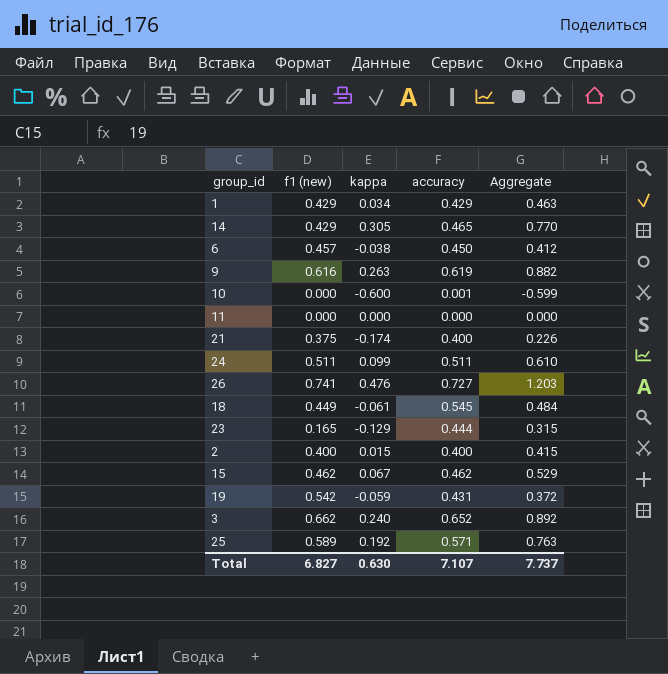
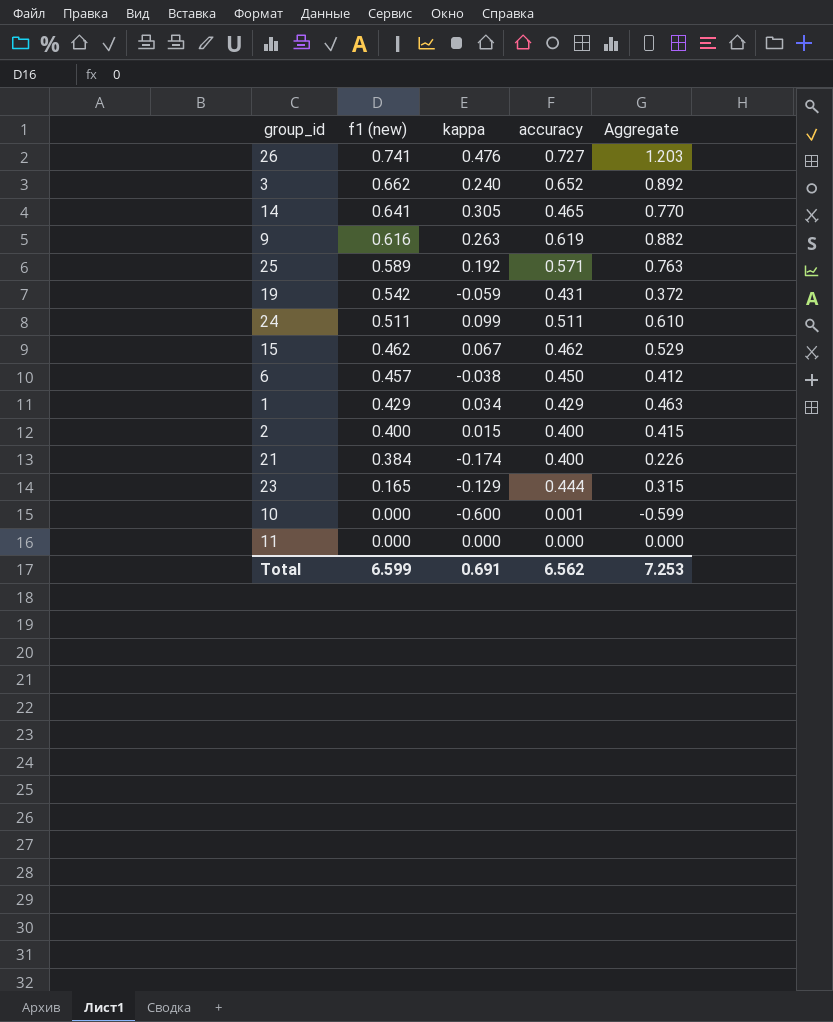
row order: none -> f1 (new) descending
row 18: 0.449 | -0.061 | 0.545 | 0.484 -> none
14 | f1 (new): 0.429 -> 0.641
21 | f1 (new): 0.375 -> 0.384
Total | f1 (new): 6.827 -> 6.599
Total | kappa: 0.630 -> 0.691
Total | accuracy: 7.107 -> 6.562
Total | Aggregate: 7.737 -> 7.253

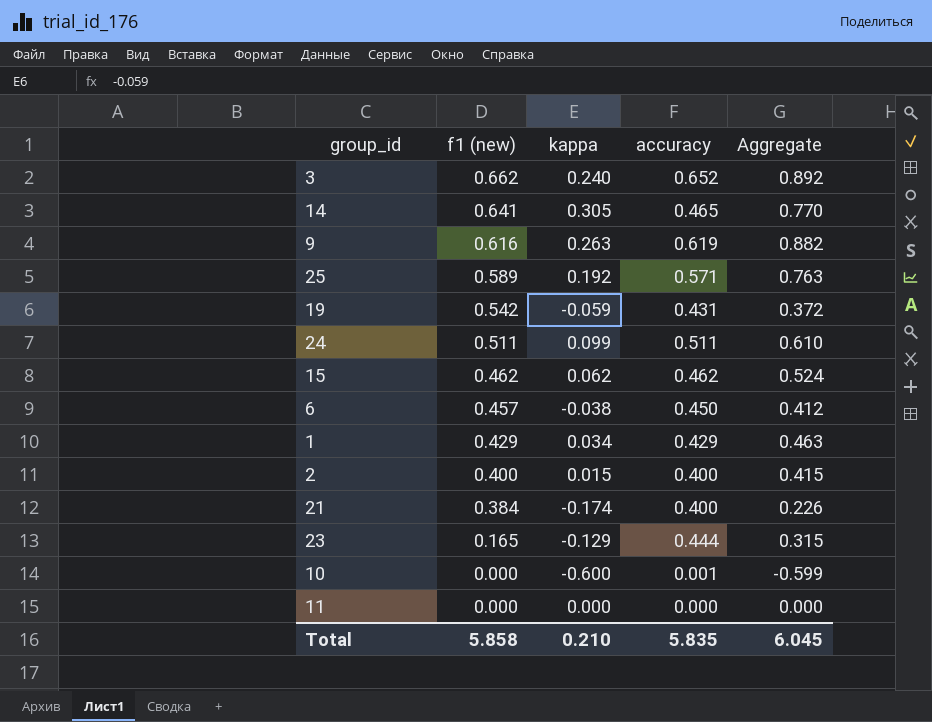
row 26: 0.741 | 0.476 | 0.727 | 1.203 -> none
15 | kappa: 0.067 -> 0.062
15 | Aggregate: 0.529 -> 0.524
Total | f1 (new): 6.599 -> 5.858
Total | kappa: 0.691 -> 0.210
Total | accuracy: 6.562 -> 5.835
Total | Aggregate: 7.253 -> 6.045

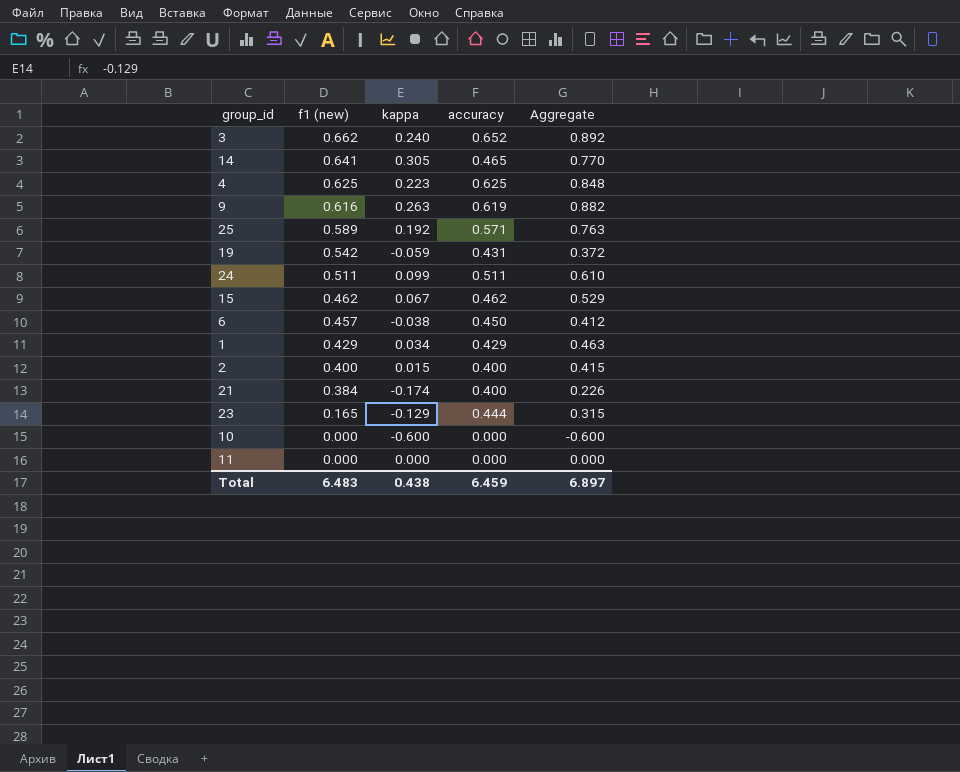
row 4: none -> 0.625 | 0.223 | 0.625 | 0.848
15 | kappa: 0.062 -> 0.067
15 | Aggregate: 0.524 -> 0.529
10 | accuracy: 0.001 -> 0.000
10 | Aggregate: -0.599 -> -0.600
Total | f1 (new): 5.858 -> 6.483
Total | kappa: 0.210 -> 0.438
Total | accuracy: 5.835 -> 6.459
Total | Aggregate: 6.045 -> 6.897

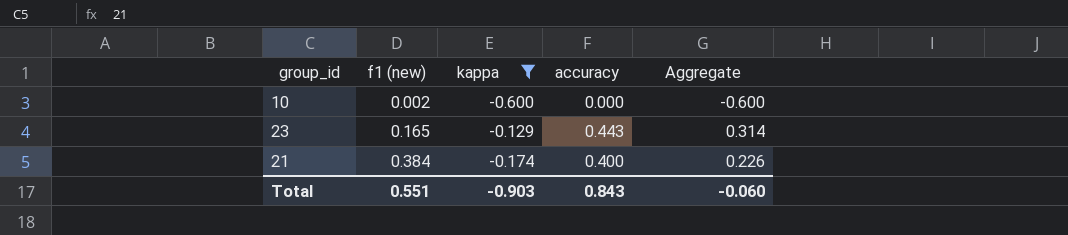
filter: none -> kappa <= -0.129
row order: f1 (new) descending -> f1 (new) ascending
10 | f1 (new): 0.000 -> 0.002
23 | accuracy: 0.444 -> 0.443
23 | Aggregate: 0.315 -> 0.314
Total | f1 (new): 6.483 -> 0.551
Total | kappa: 0.438 -> -0.903
Total | accuracy: 6.459 -> 0.843
Total | Aggregate: 6.897 -> -0.060

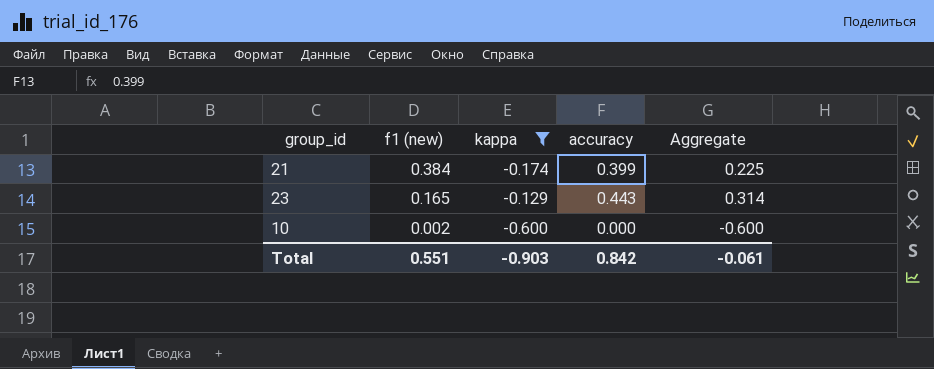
row order: f1 (new) ascending -> f1 (new) descending
21 | accuracy: 0.400 -> 0.399
21 | Aggregate: 0.226 -> 0.225
Total | accuracy: 0.843 -> 0.842
Total | Aggregate: -0.060 -> -0.061

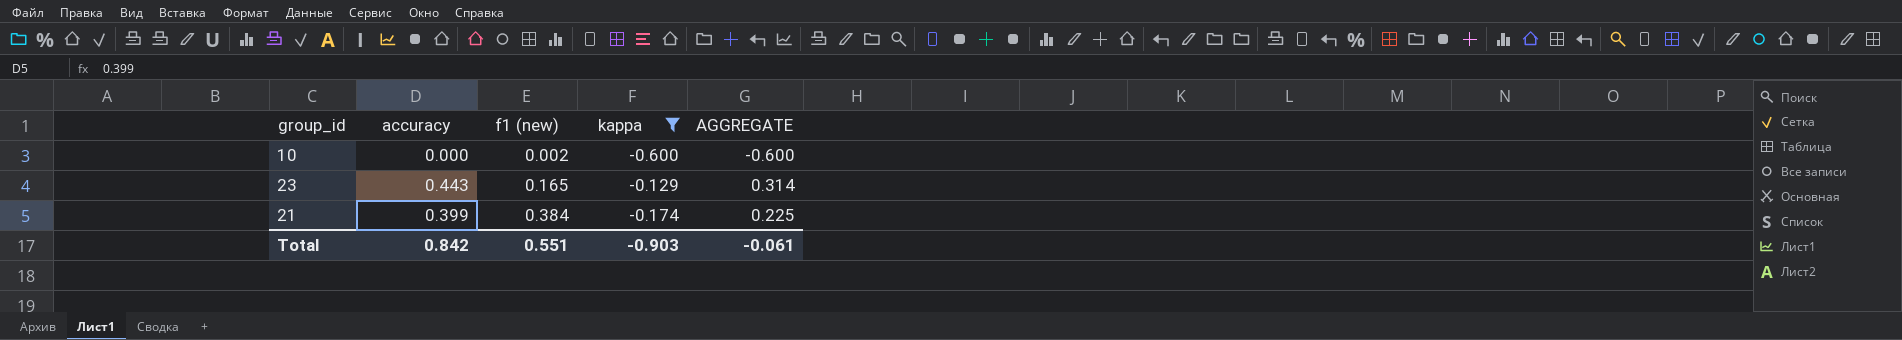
row order: f1 (new) descending -> f1 (new) ascending
column accuracy | position: 4 -> 2
column name: Aggregate -> AGGREGATE

